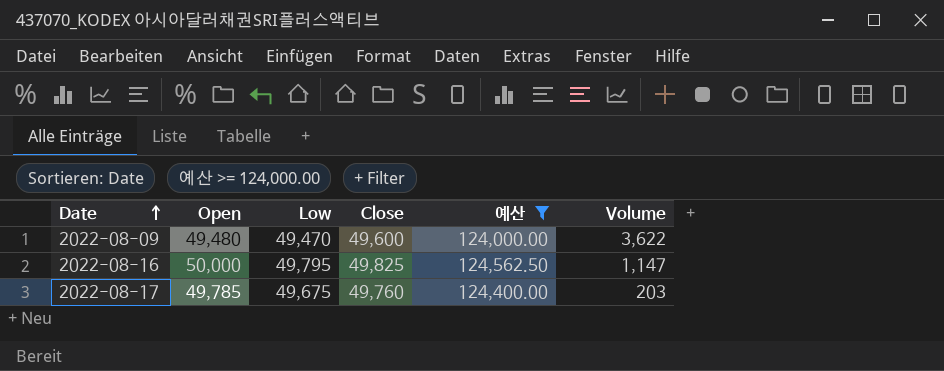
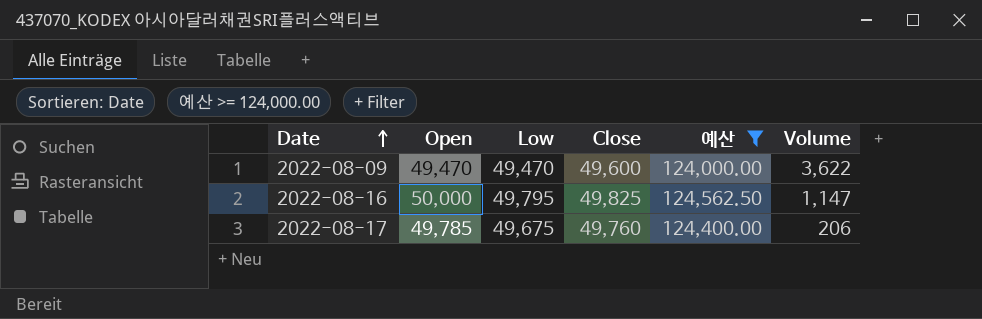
2022-08-09 | Open: 49,480 -> 49,470
2022-08-17 | Volume: 203 -> 206

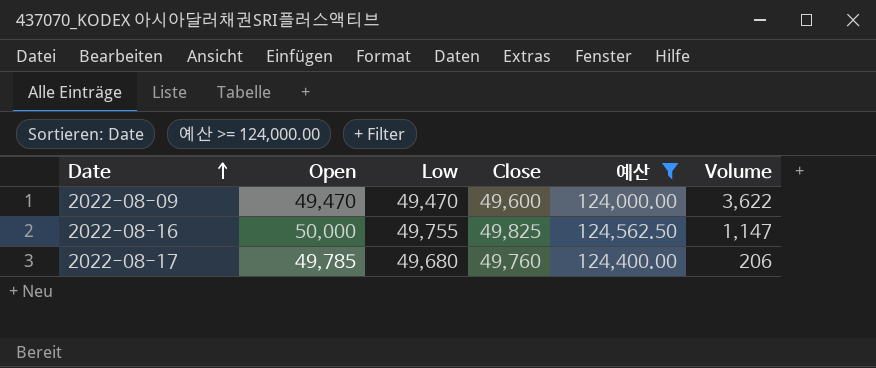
2022-08-16 | Low: 49,795 -> 49,755
2022-08-17 | Low: 49,675 -> 49,680

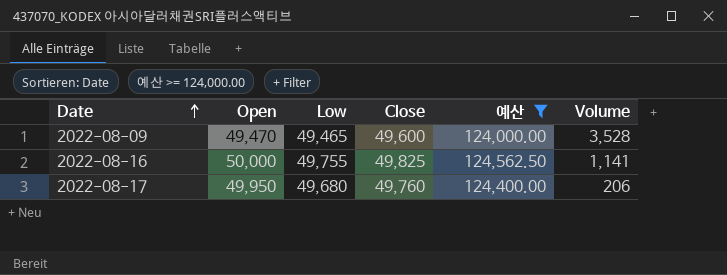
2022-08-09 | Low: 49,470 -> 49,465
2022-08-09 | Volume: 3,622 -> 3,528
2022-08-16 | Volume: 1,147 -> 1,141
2022-08-17 | Open: 49,785 -> 49,950

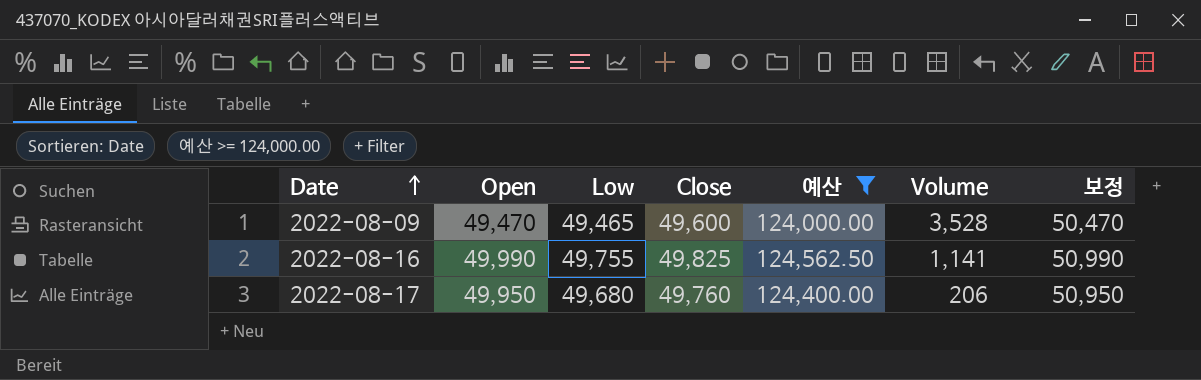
column 보정 | formula: none -> [Open] + 1000
2022-08-16 | Open: 50,000 -> 49,990

